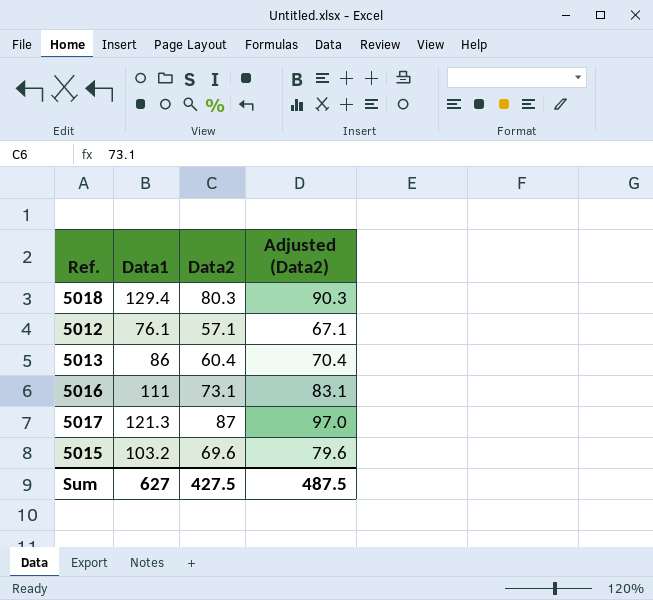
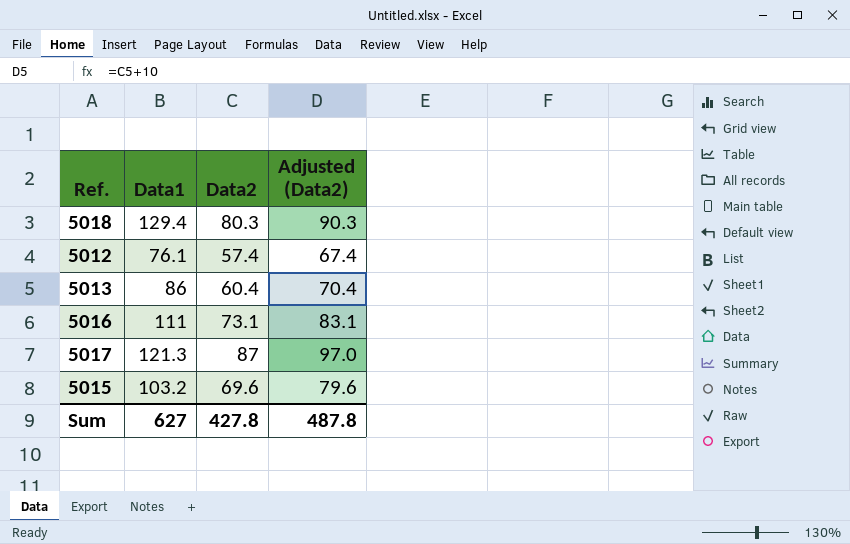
5012 | Data2: 57.1 -> 57.4
5012 | Adjusted (Data2): 67.1 -> 67.4
Sum | Data2: 427.5 -> 427.8
Sum | Adjusted (Data2): 487.5 -> 487.8

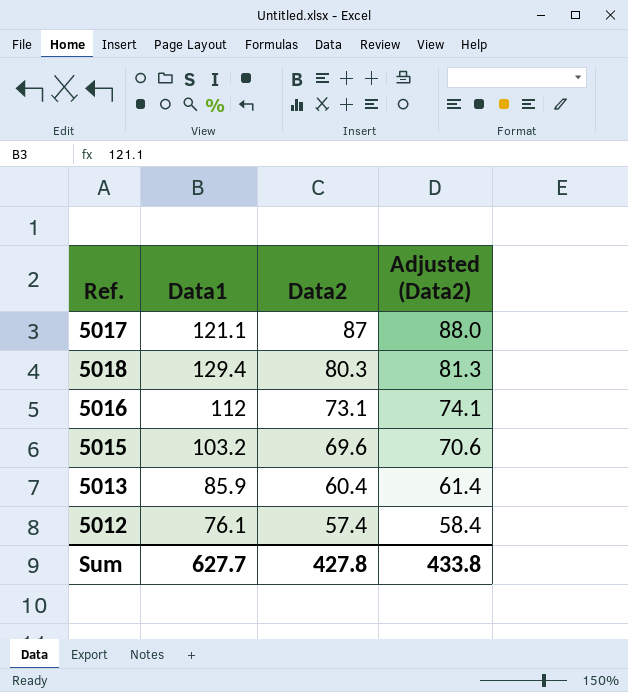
row order: none -> Data2 descending
column Adjusted (Data2) | formula: [Data2] + 10 -> [Data2] + 1
5017 | Data1: 121.3 -> 121.1
5016 | Data1: 111 -> 112
5013 | Data1: 86 -> 85.9
Sum | Data1: 627 -> 627.7
Sum | Adjusted (Data2): 487.8 -> 433.8

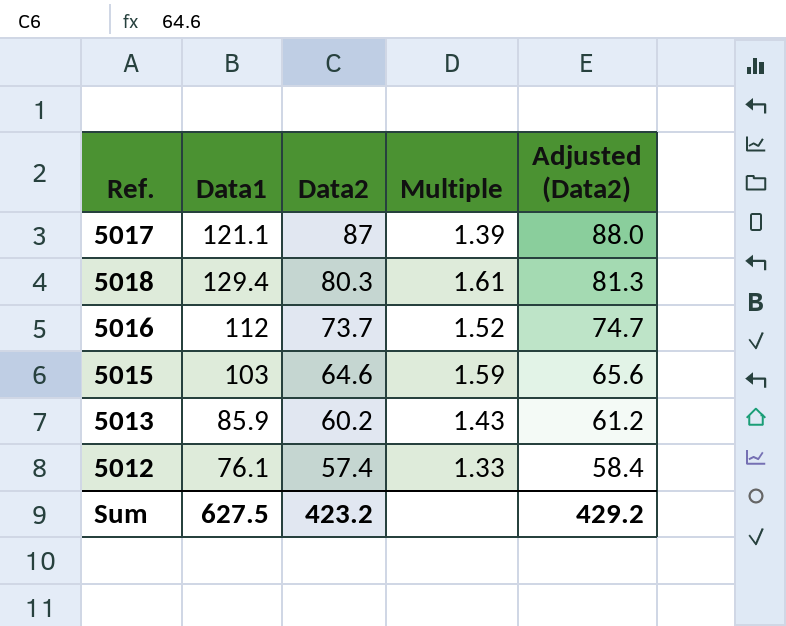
column Multiple | formula: none -> [Data1] / [Data2]
5016 | Data2: 73.1 -> 73.7
5016 | Adjusted (Data2): 74.1 -> 74.7
5015 | Data1: 103.2 -> 103
5015 | Data2: 69.6 -> 64.6
5015 | Adjusted (Data2): 70.6 -> 65.6
5013 | Data2: 60.4 -> 60.2
5013 | Adjusted (Data2): 61.4 -> 61.2
Sum | Data1: 627.7 -> 627.5
Sum | Data2: 427.8 -> 423.2
Sum | Adjusted (Data2): 433.8 -> 429.2

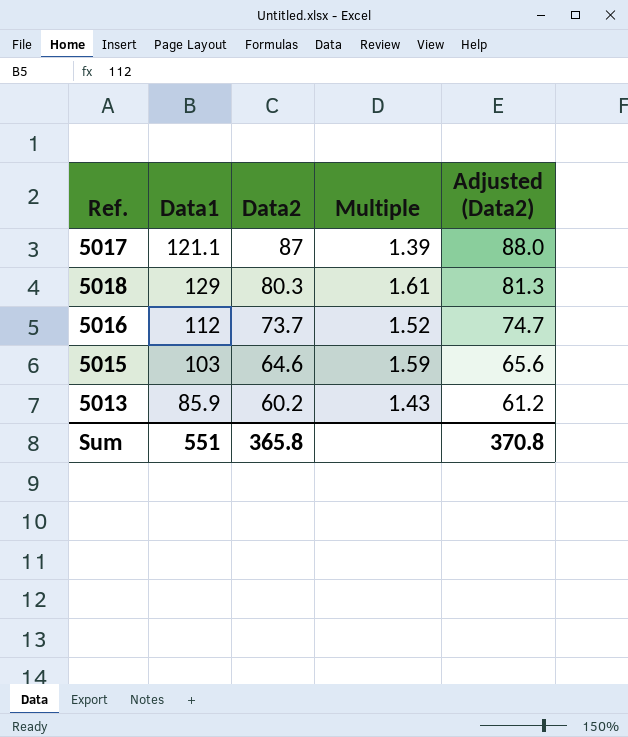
row 5012: 76.1 | 57.4 | 1.33 | 58.4 -> none
5018 | Data1: 129.4 -> 129
Sum | Data1: 627.5 -> 551
Sum | Data2: 423.2 -> 365.8
Sum | Adjusted (Data2): 429.2 -> 370.8

